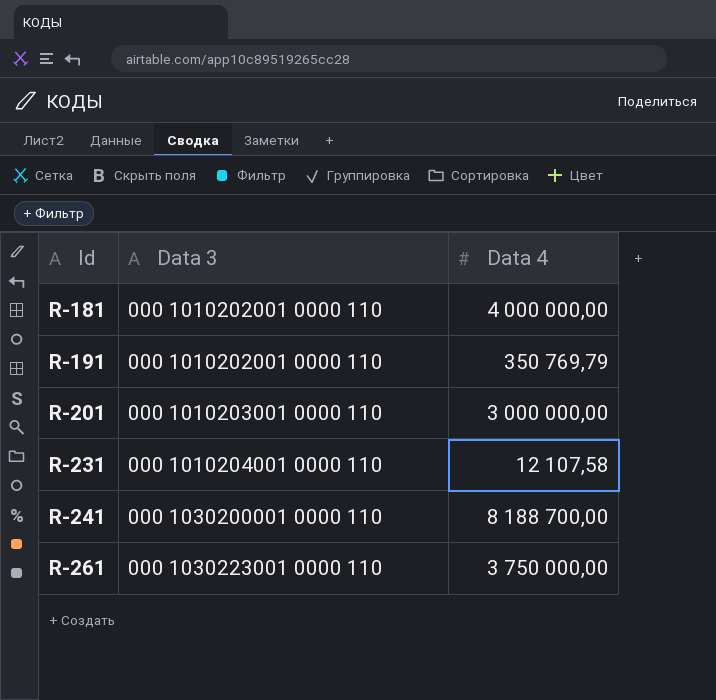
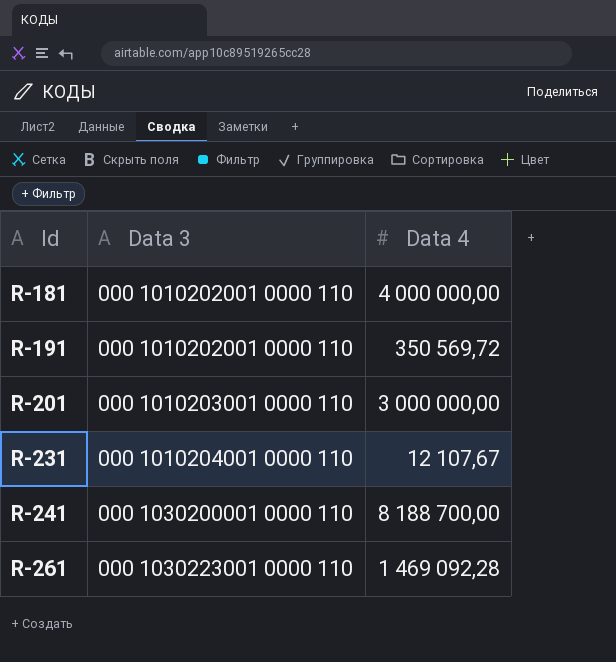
R-191 | Data 4: 350 769,79 -> 350 569,72
R-231 | Data 4: 12 107,58 -> 12 107,67
R-261 | Data 4: 3 750 000,00 -> 1 469 092,28

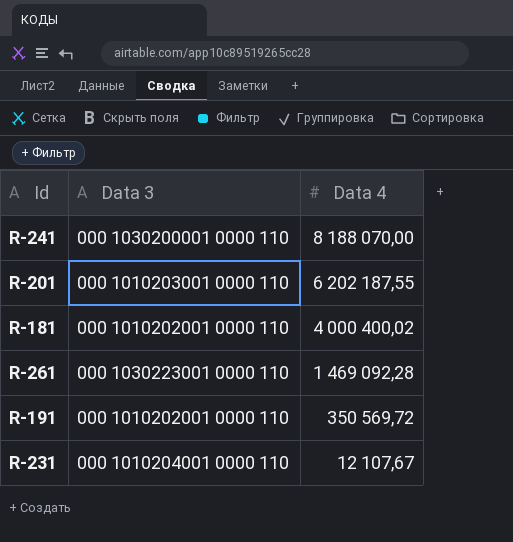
row order: Id ascending -> Data 4 descending
R-241 | Data 4: 8 188 700,00 -> 8 188 070,00
R-201 | Data 4: 3 000 000,00 -> 6 202 187,55
R-181 | Data 4: 4 000 000,00 -> 4 000 400,02

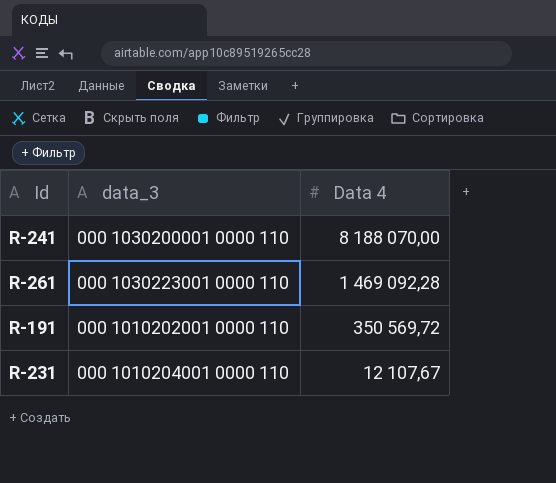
column name: Data 3 -> data_3
row R-201: 000 1010203001 0000 110 | 6 202 187,55 -> none
row R-181: 000 1010202001 0000 110 | 4 000 400,02 -> none

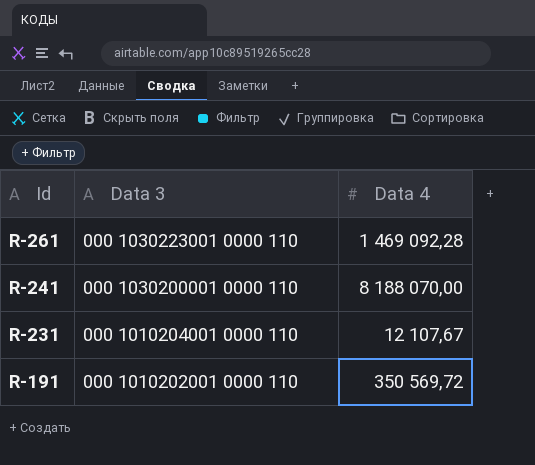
row order: Data 4 descending -> Id descending
column name: data_3 -> Data 3

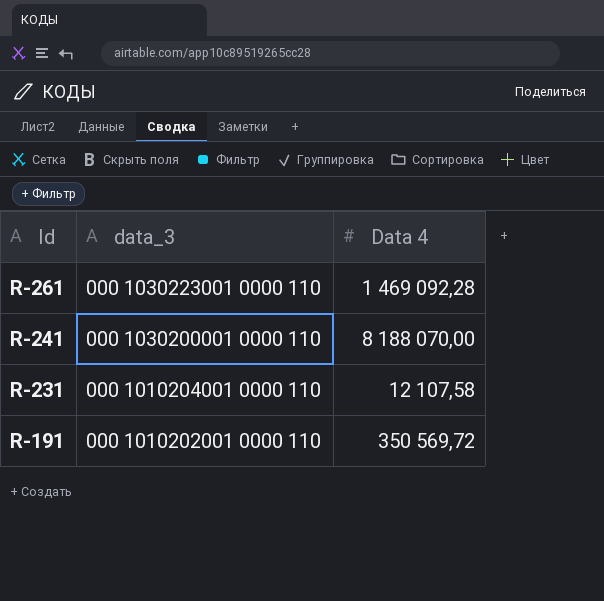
column name: Data 3 -> data_3
R-231 | Data 4: 12 107,67 -> 12 107,58

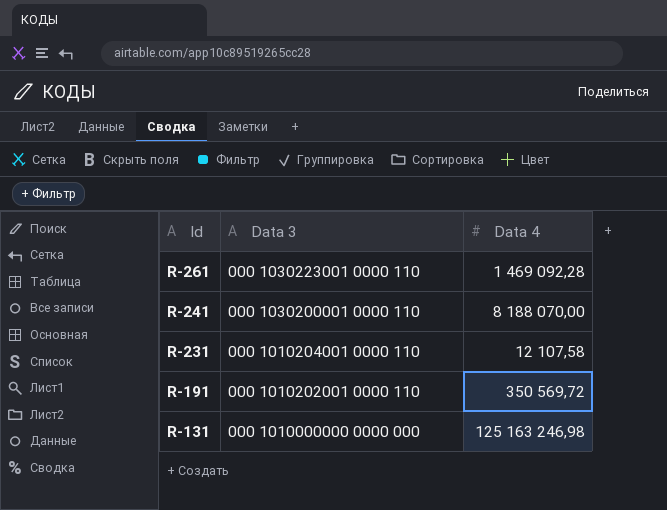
column name: data_3 -> Data 3
row R-131: none -> 000 1010000000 0000 000 | 125 163 246,98

